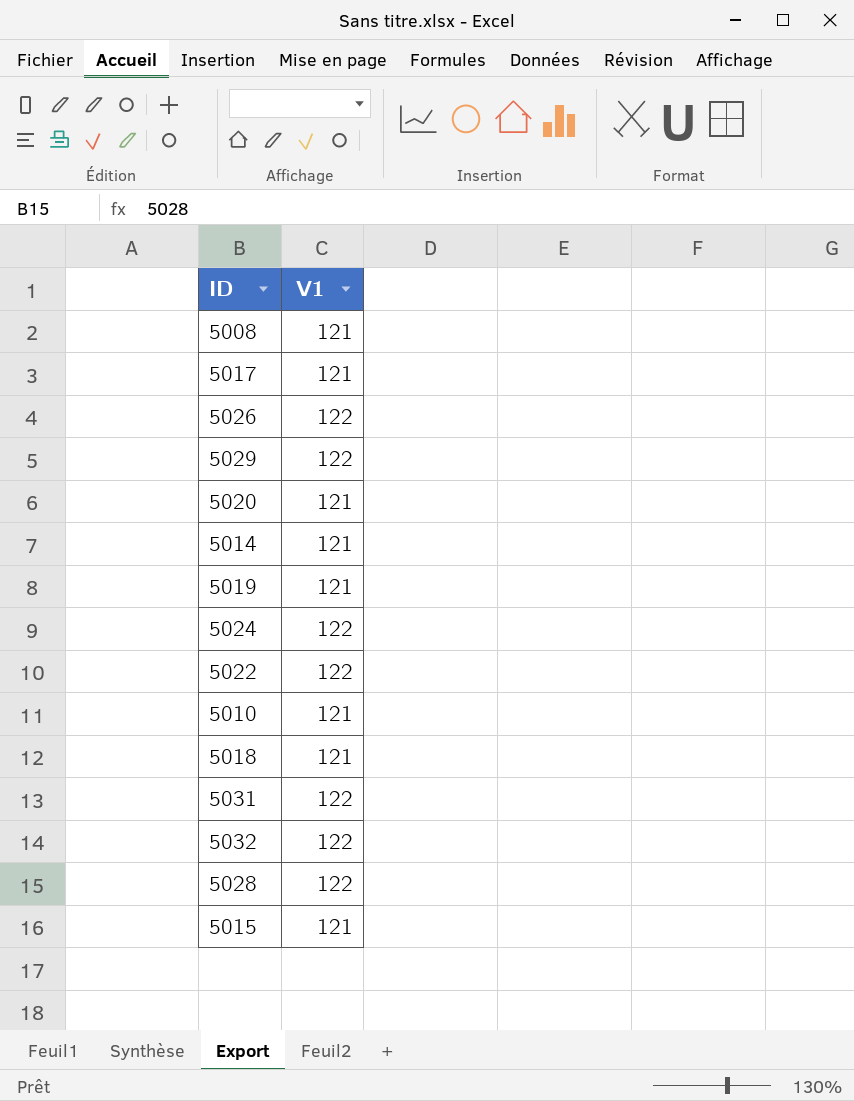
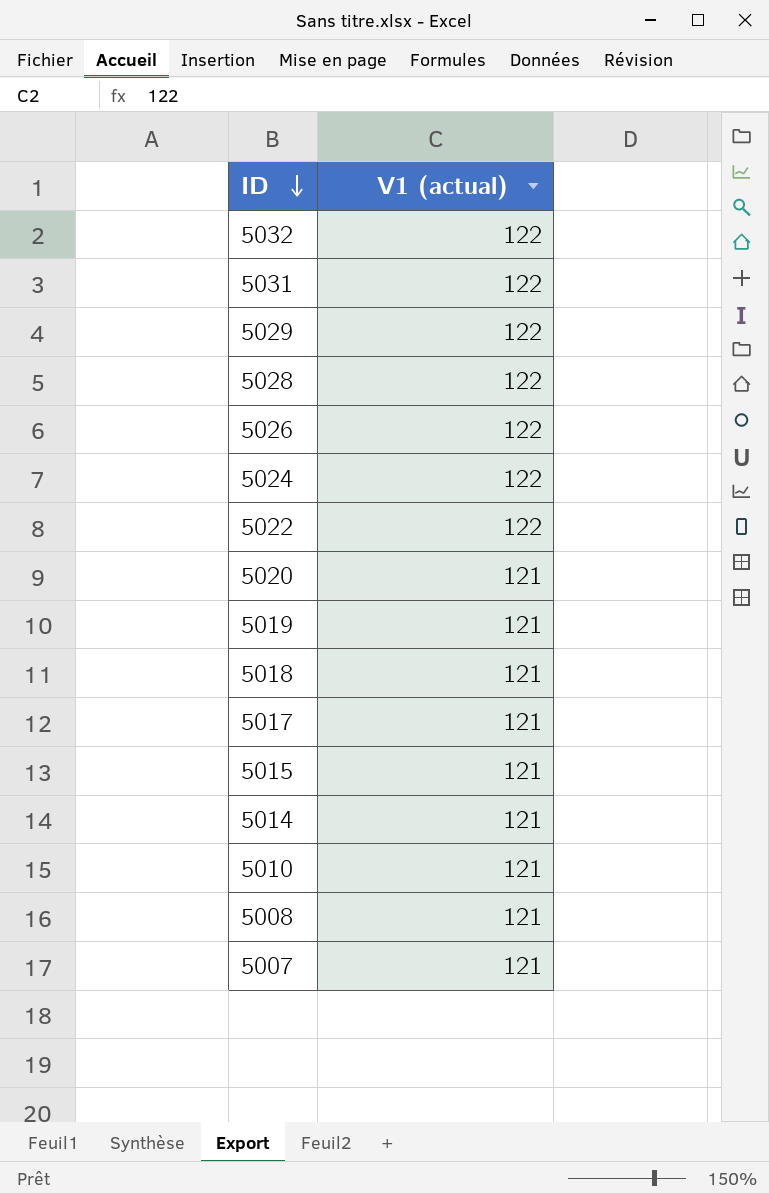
row order: none -> ID descending
column name: V1 -> V1 (actual)
row 5007: none -> 121

